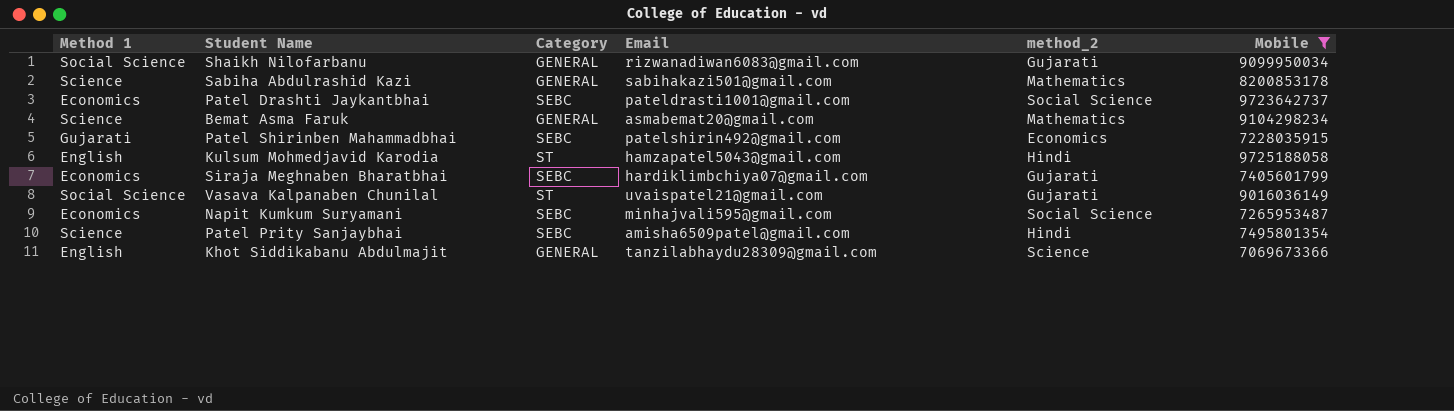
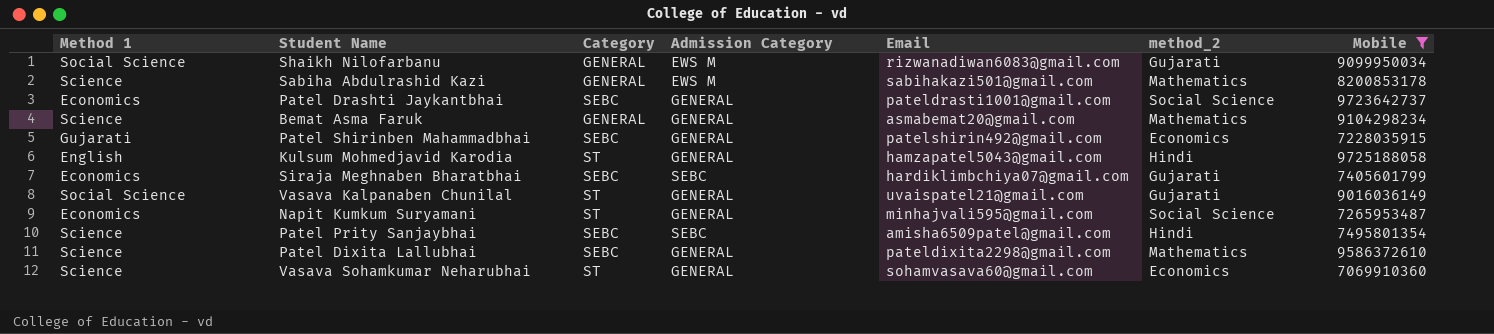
column Admission Category | position: none -> 4
row Khot Siddikabanu Abdulmajit: English | GENERAL | tanzilabhaydu28309@gmail.com | Science | 7069673366 -> none
Napit Kumkum Suryamani | Category: SEBC -> ST
row Patel Dixita Lallubhai: none -> Science | SEBC | GENERAL | pateldixita2298@gmail.com | Mathematics | 9586372610
row Vasava Sohamkumar Neharubhai: none -> Science | ST | GENERAL | sohamvasava60@gmail.com | Economics | 7069910360

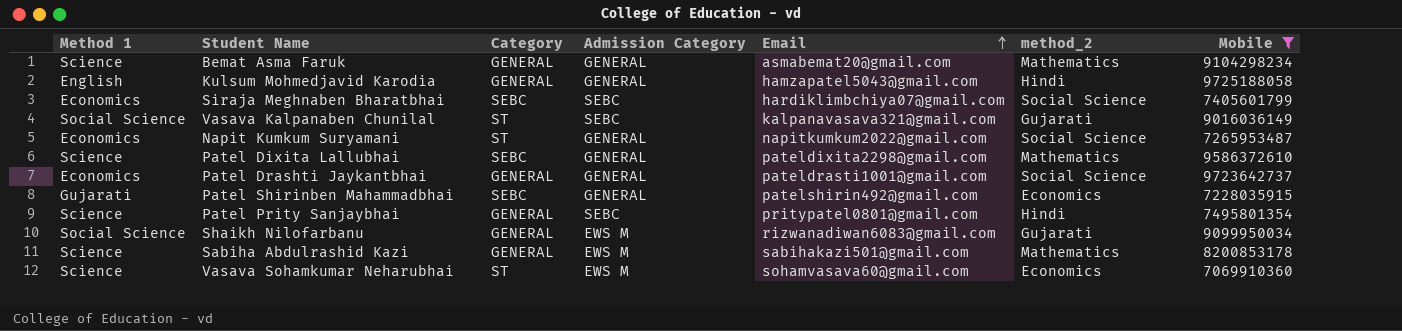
row order: none -> Email ascending
Kulsum Mohmedjavid Karodia | Category: ST -> GENERAL
Siraja Meghnaben Bharatbhai | method_2: Gujarati -> Social Science
Vasava Kalpanaben Chunilal | Admission Category: GENERAL -> SEBC
Vasava Kalpanaben Chunilal | Email: uvaispatel21@gmail.com -> kalpanavasava321@gmail.com
Napit Kumkum Suryamani | Email: minhajvali595@gmail.com -> napitkumkum2022@gmail.com
Patel Drashti Jaykantbhai | Category: SEBC -> GENERAL
Patel Prity Sanjaybhai | Category: SEBC -> GENERAL
Patel Prity Sanjaybhai | Email: amisha6509patel@gmail.com -> pritypatel0801@gmail.com
Vasava Sohamkumar Neharubhai | Admission Category: GENERAL -> EWS M

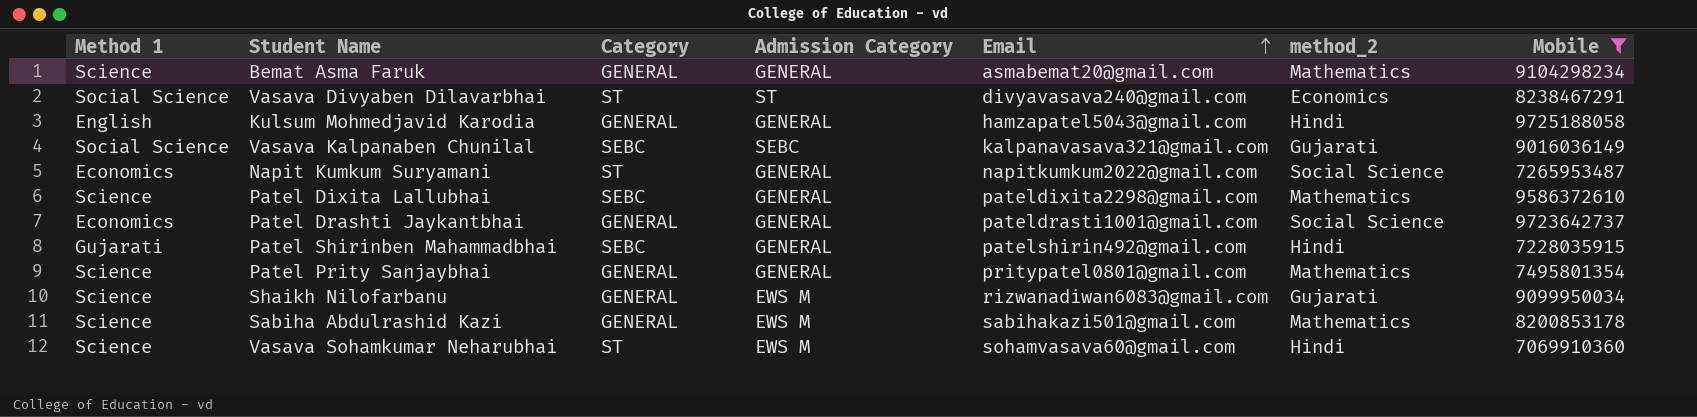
row Siraja Meghnaben Bharatbhai: Economics | SEBC | SEBC | hardiklimbchiya07@gmail.com | Social Science | 7405601799 -> none
row Vasava Divyaben Dilavarbhai: none -> Social Science | ST | ST | divyavasava240@gmail.com | Economics | 8238467291
Vasava Kalpanaben Chunilal | Category: ST -> SEBC
Patel Shirinben Mahammadbhai | method_2: Economics -> Hindi
Patel Prity Sanjaybhai | Admission Category: SEBC -> GENERAL
Patel Prity Sanjaybhai | method_2: Hindi -> Mathematics
Shaikh Nilofarbanu | Method 1: Social Science -> Science
Vasava Sohamkumar Neharubhai | method_2: Economics -> Hindi

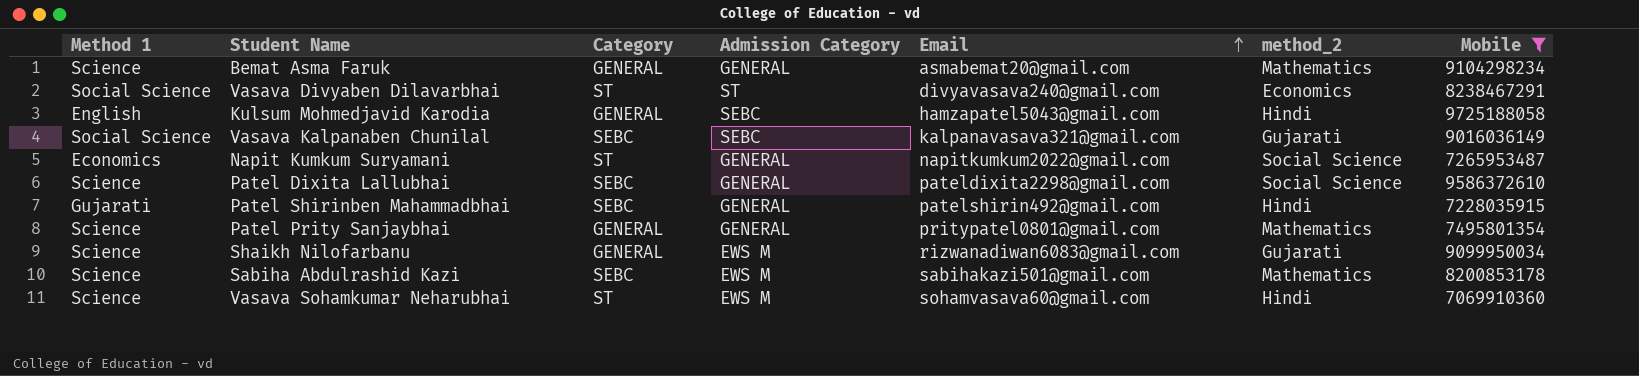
row Patel Drashti Jaykantbhai: Economics | GENERAL | GENERAL | pateldrasti1001@gmail.com | Social Science | 9723642737 -> none
Kulsum Mohmedjavid Karodia | Admission Category: GENERAL -> SEBC
Patel Dixita Lallubhai | method_2: Mathematics -> Social Science
Sabiha Abdulrashid Kazi | Category: GENERAL -> SEBC

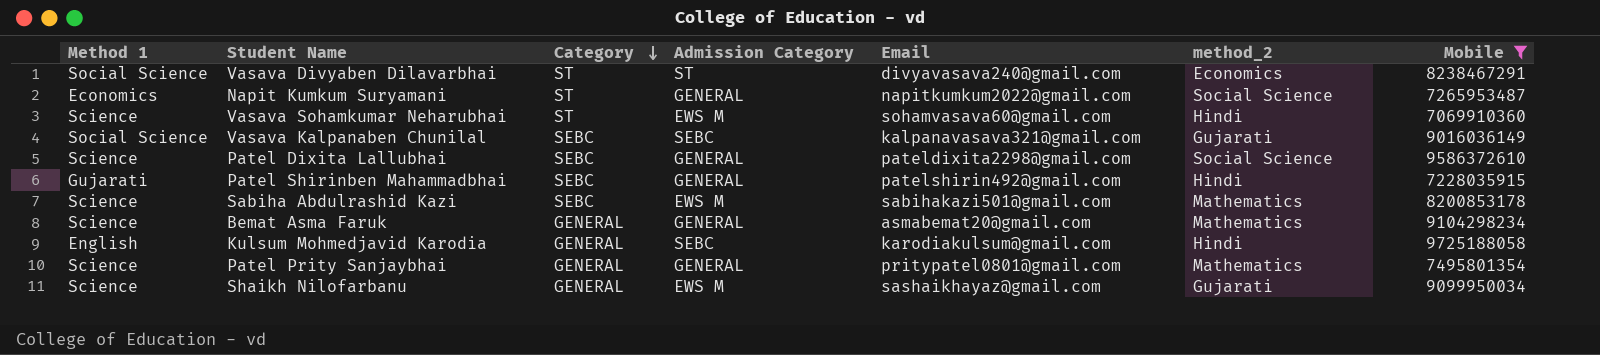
row order: Email ascending -> Category descending
Kulsum Mohmedjavid Karodia | Email: hamzapatel5043@gmail.com -> karodiakulsum@gmail.com
Shaikh Nilofarbanu | Email: rizwanadiwan6083@gmail.com -> sashaikhayaz@gmail.com

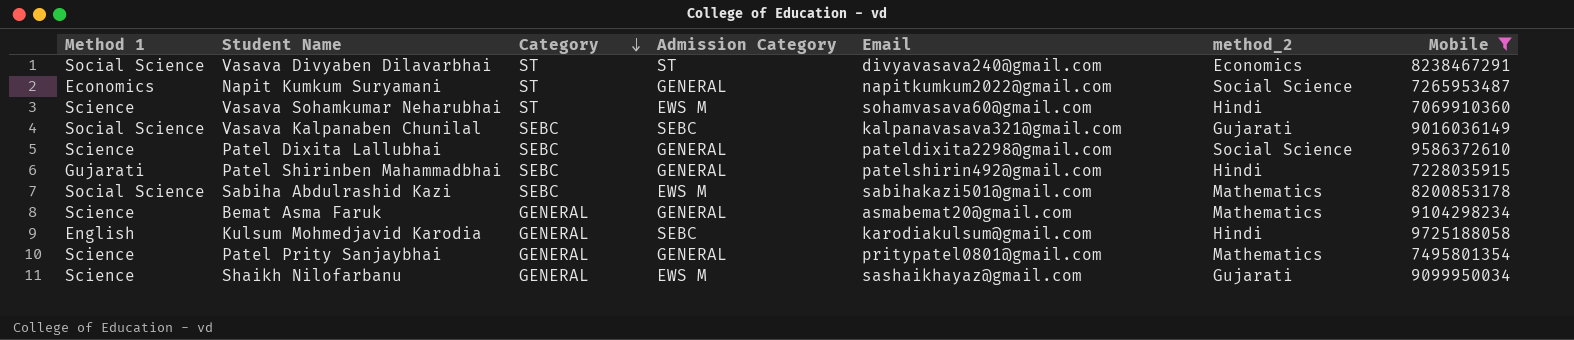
Sabiha Abdulrashid Kazi | Method 1: Science -> Social Science

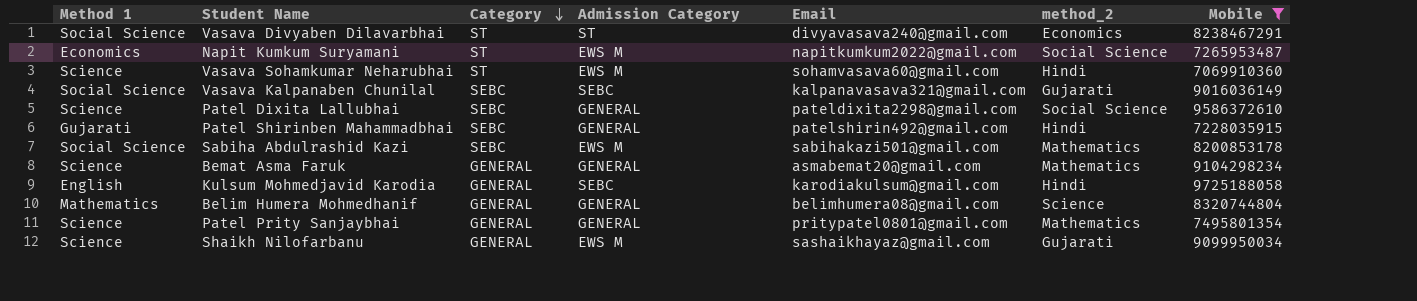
Napit Kumkum Suryamani | Admission Category: GENERAL -> EWS M
row Belim Humera Mohmedhanif: none -> Mathematics | GENERAL | GENERAL | belimhumera08@gmail.com | Science | 8320744804

